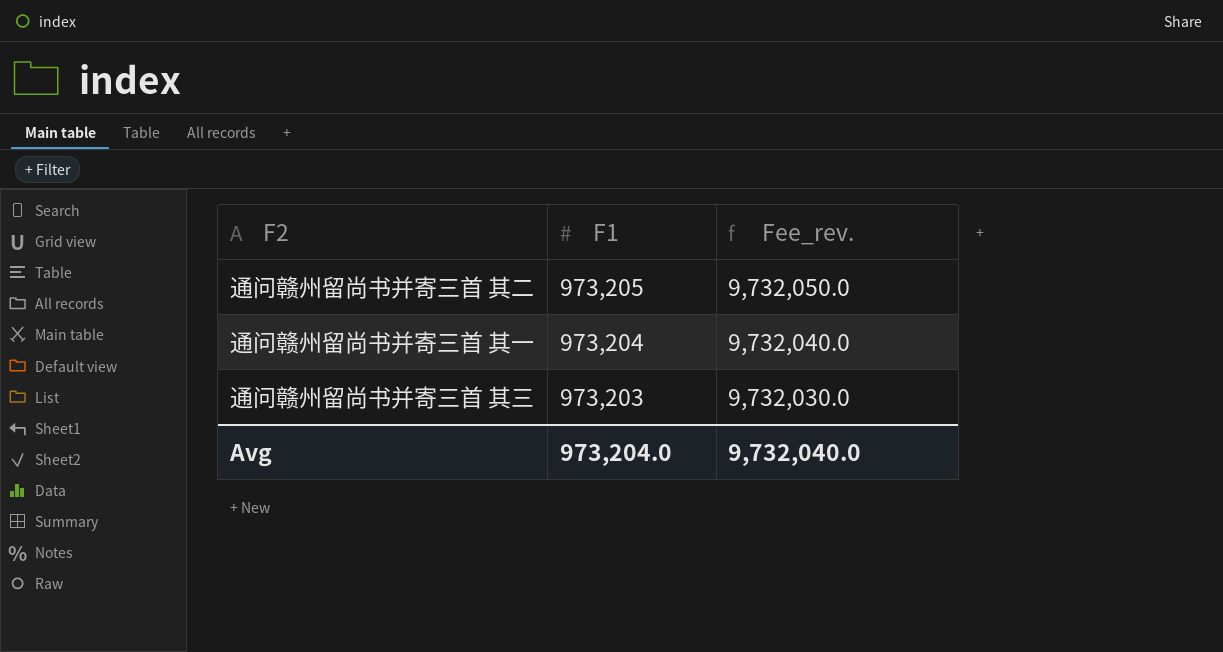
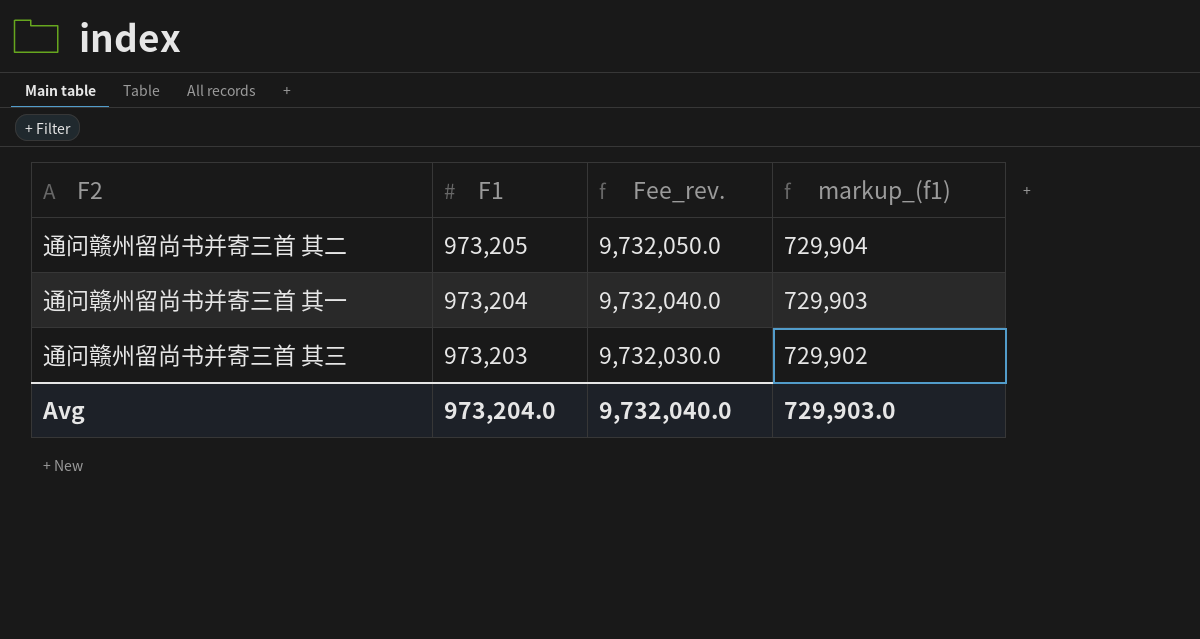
column markup_(f1) | formula: none -> [F1] * 0.75

